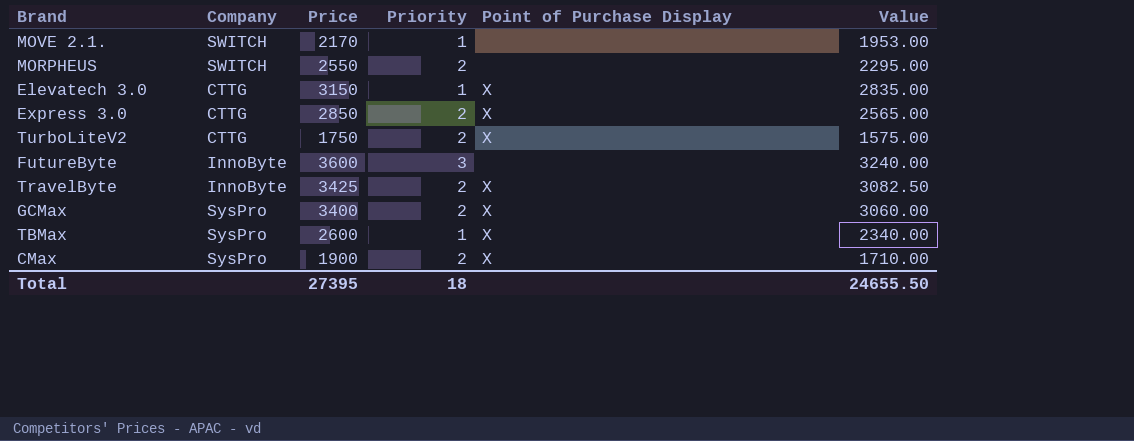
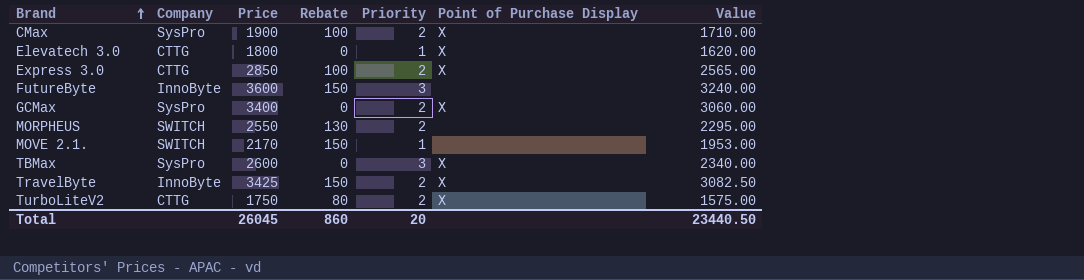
row order: none -> Brand ascending
column Rebate | position: none -> 4
Elevatech 3.0 | Price: 3150 -> 1800
Elevatech 3.0 | Value: 2835.00 -> 1620.00
TBMax | Priority: 1 -> 3
Total | Price: 27395 -> 26045
Total | Priority: 18 -> 20
Total | Value: 24655.50 -> 23440.50

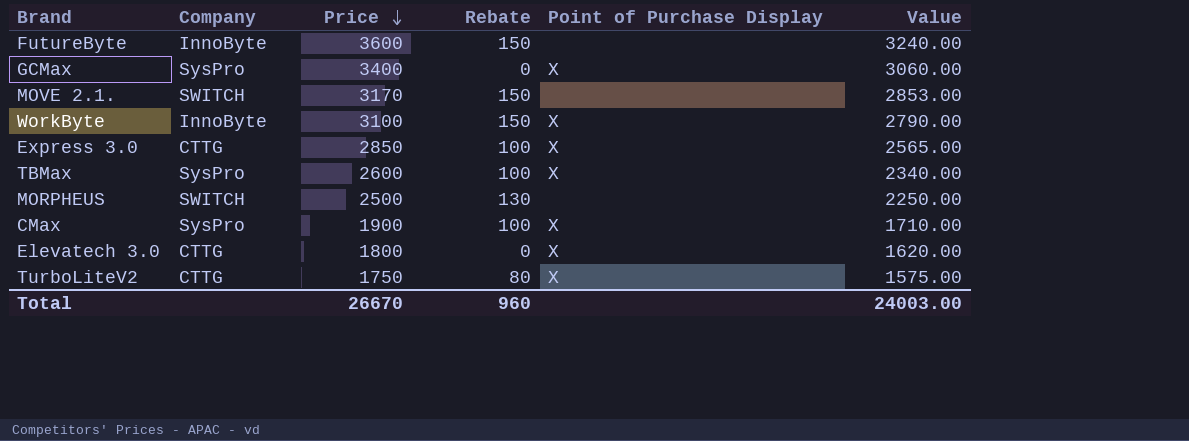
row order: Brand ascending -> Price descending
column Priority | position: 5 -> none
row TravelByte: InnoByte | 3425 | 150 | 2 | X | 3082.50 -> none
MOVE 2.1. | Price: 2170 -> 3170
MOVE 2.1. | Value: 1953.00 -> 2853.00
row WorkByte: none -> InnoByte | 3100 | 150 | X | 2790.00
TBMax | Rebate: 0 -> 100
MORPHEUS | Price: 2550 -> 2500
MORPHEUS | Value: 2295.00 -> 2250.00
Total | Price: 26045 -> 26670
Total | Rebate: 860 -> 960
Total | Value: 23440.50 -> 24003.00

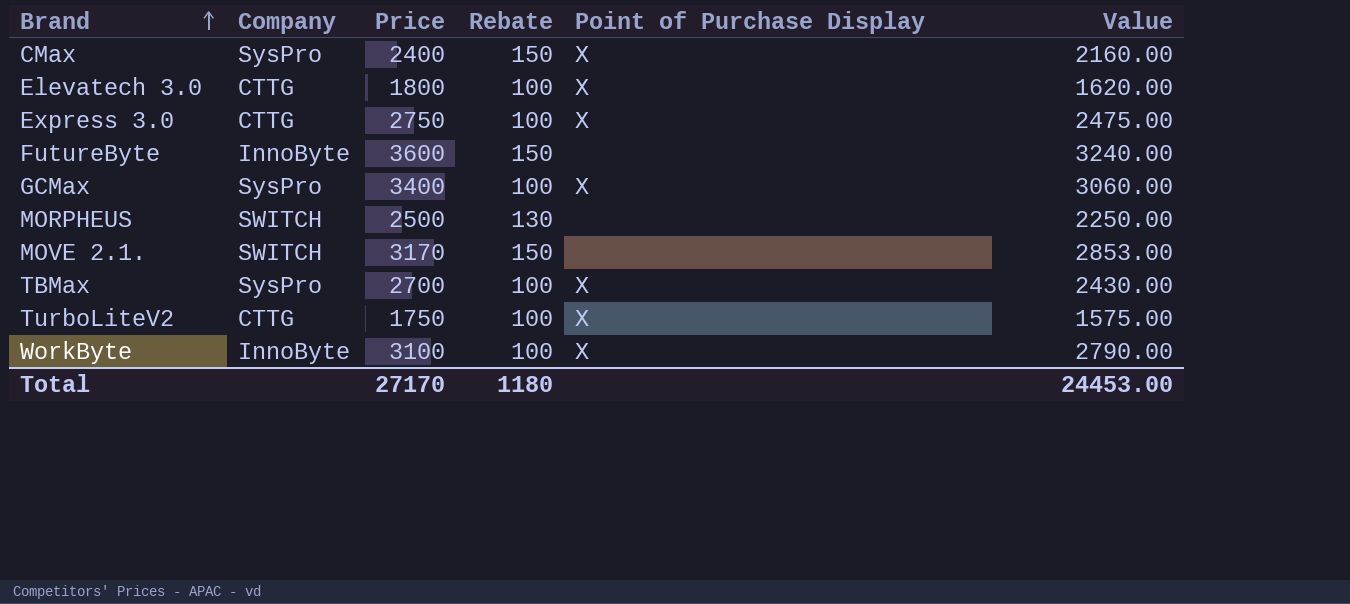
row order: Price descending -> Brand ascending
CMax | Price: 1900 -> 2400
CMax | Rebate: 100 -> 150
CMax | Value: 1710.00 -> 2160.00
Elevatech 3.0 | Rebate: 0 -> 100
Express 3.0 | Price: 2850 -> 2750
Express 3.0 | Value: 2565.00 -> 2475.00
GCMax | Rebate: 0 -> 100
TBMax | Price: 2600 -> 2700
TBMax | Value: 2340.00 -> 2430.00
TurboLiteV2 | Rebate: 80 -> 100
WorkByte | Rebate: 150 -> 100
Total | Price: 26670 -> 27170
Total | Rebate: 960 -> 1180
Total | Value: 24003.00 -> 24453.00

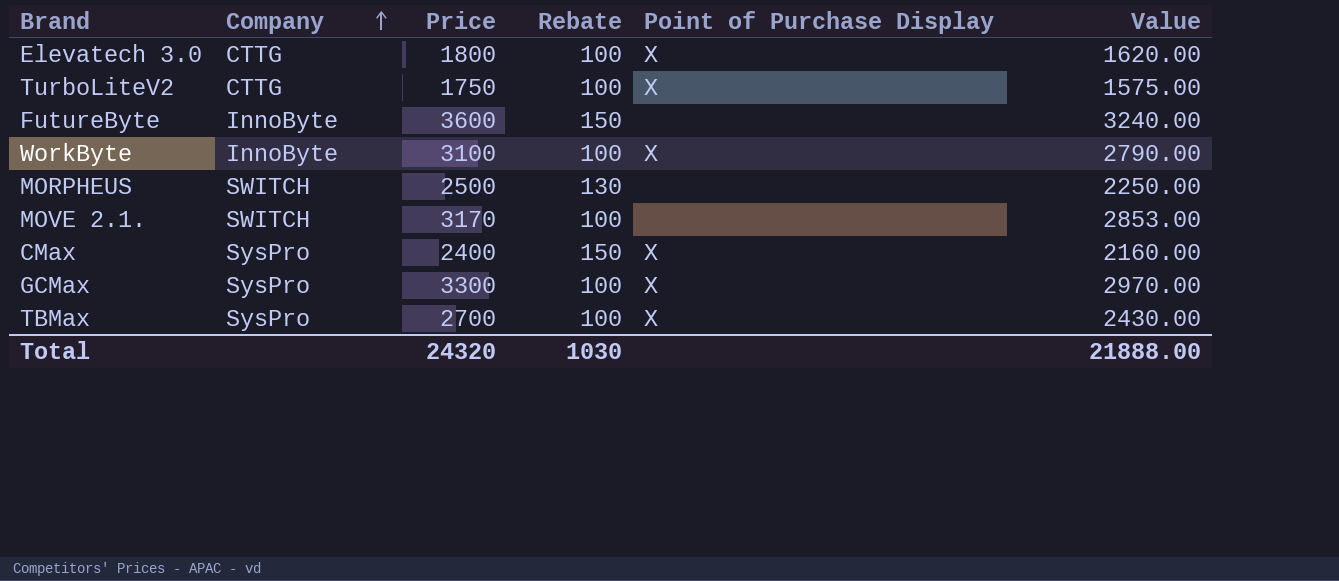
row order: Brand ascending -> Company ascending
row Express 3.0: CTTG | 2750 | 100 | X | 2475.00 -> none
MOVE 2.1. | Rebate: 150 -> 100
GCMax | Price: 3400 -> 3300
GCMax | Value: 3060.00 -> 2970.00
Total | Price: 27170 -> 24320
Total | Rebate: 1180 -> 1030
Total | Value: 24453.00 -> 21888.00

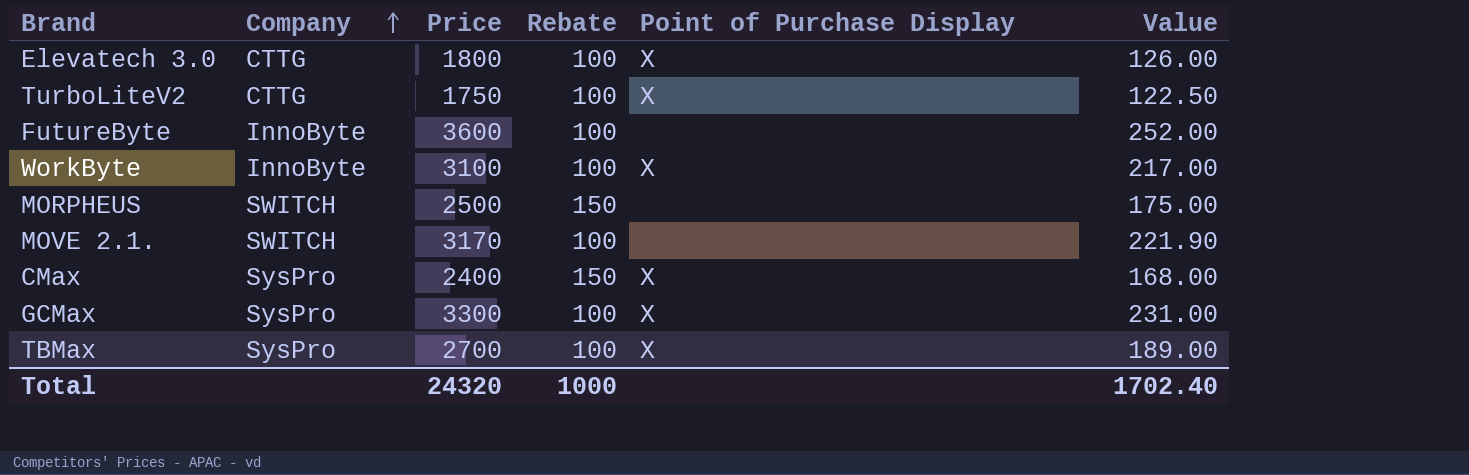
column Value | formula: [Price] * 0.9 -> [Price] * 0.07
FutureByte | Rebate: 150 -> 100
MORPHEUS | Rebate: 130 -> 150
Total | Rebate: 1030 -> 1000
Total | Value: 21888.00 -> 1702.40

